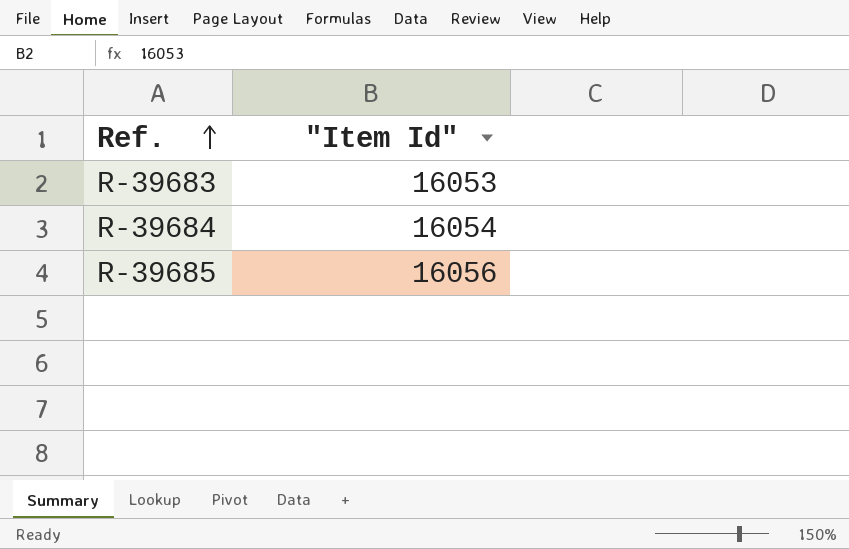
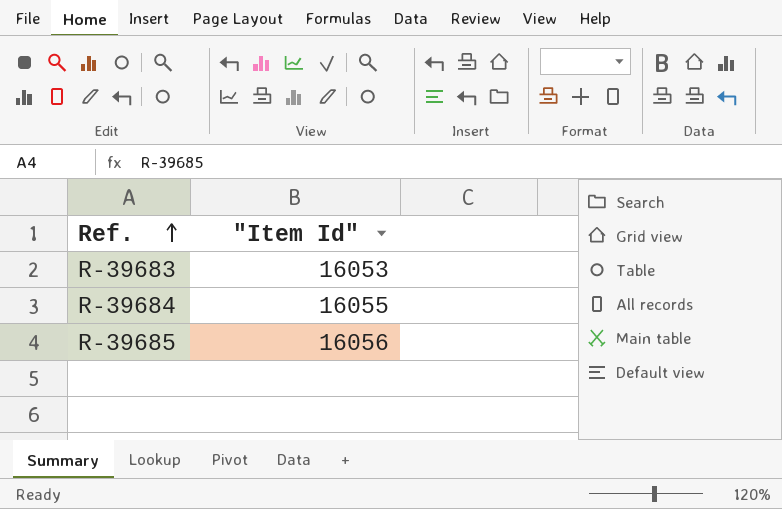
R-39684 | "Item Id": 16054 -> 16055

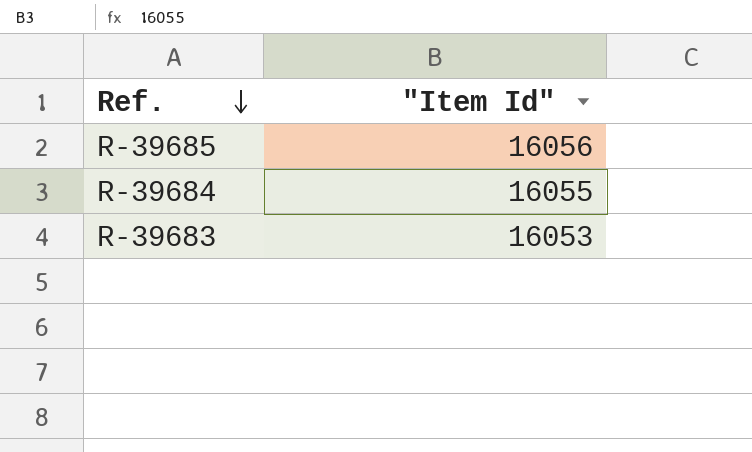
row order: Ref. ascending -> Ref. descending

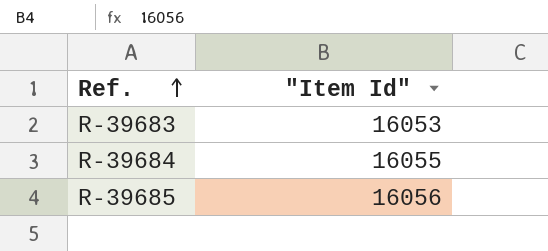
row order: Ref. descending -> Ref. ascending

